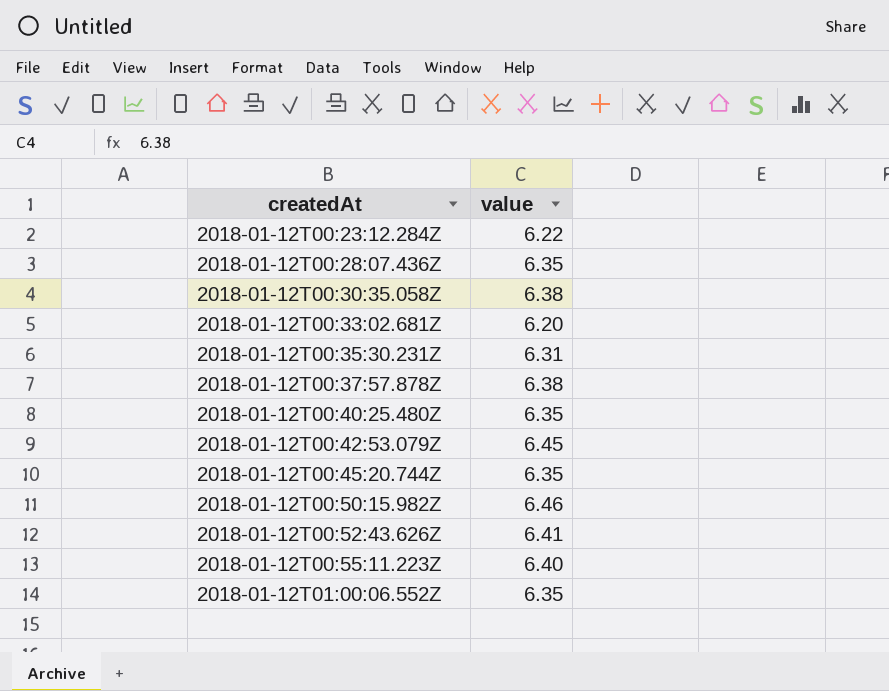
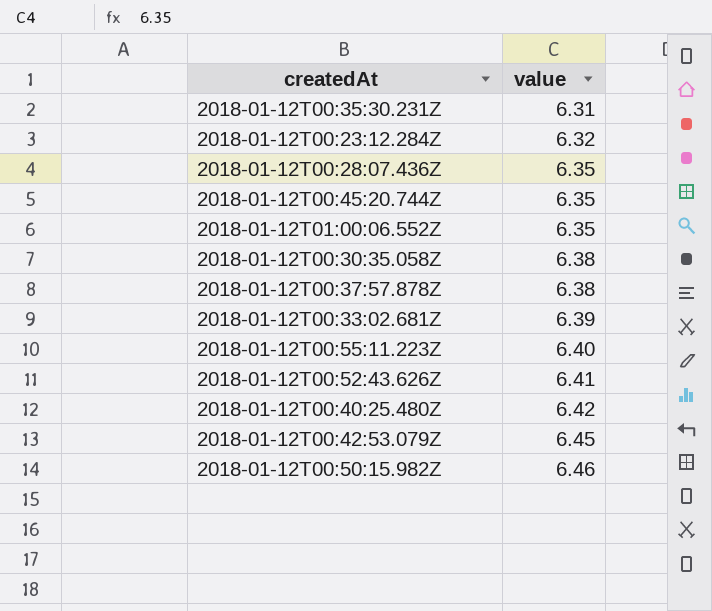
row order: createdAt ascending -> value ascending
2018-01-12T00:23:12.284Z | value: 6.22 -> 6.32
2018-01-12T00:33:02.681Z | value: 6.20 -> 6.39
2018-01-12T00:40:25.480Z | value: 6.35 -> 6.42

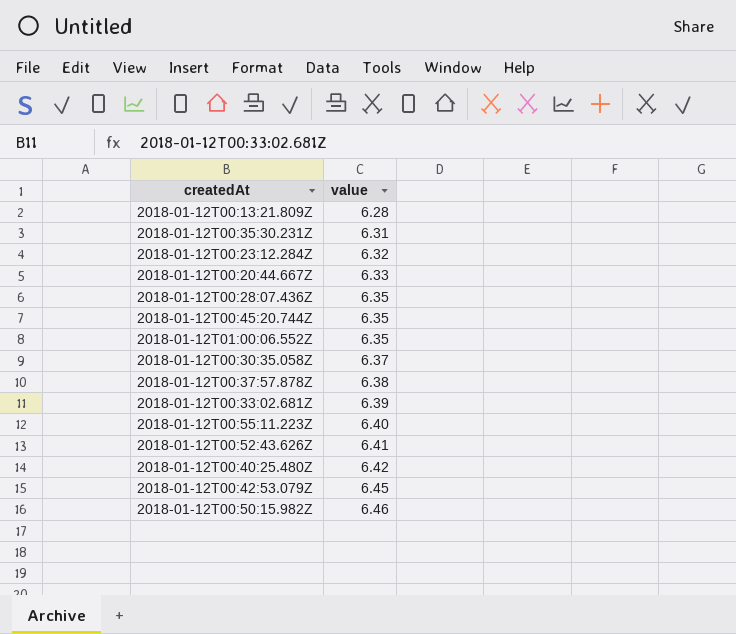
row 2018-01-12T00:13:21.809Z: none -> 6.28
row 2018-01-12T00:20:44.667Z: none -> 6.33
2018-01-12T00:30:35.058Z | value: 6.38 -> 6.37

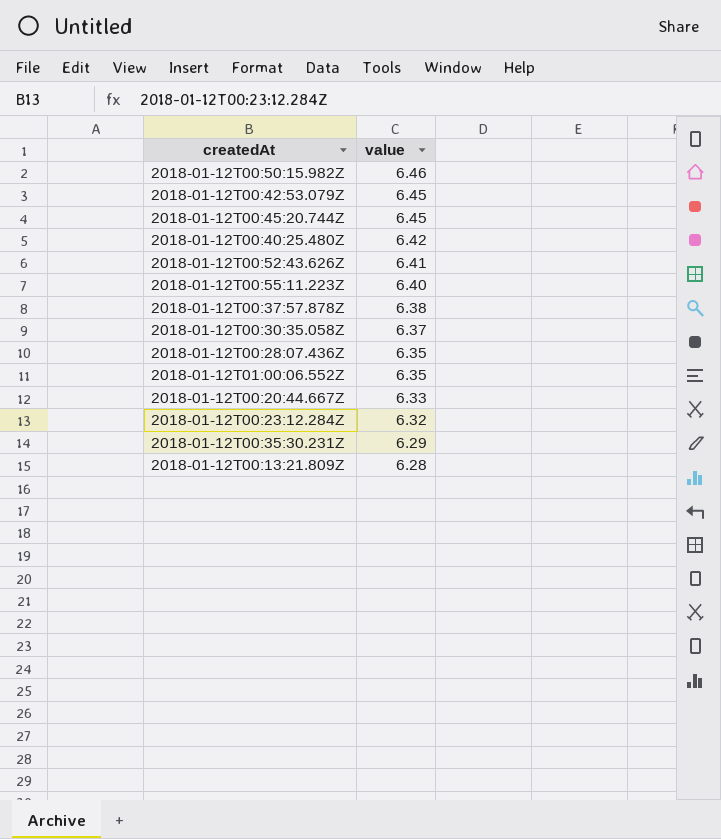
row order: value ascending -> value descending
row 2018-01-12T00:33:02.681Z: 6.39 -> none
2018-01-12T00:45:20.744Z | value: 6.35 -> 6.45
2018-01-12T00:35:30.231Z | value: 6.31 -> 6.29

